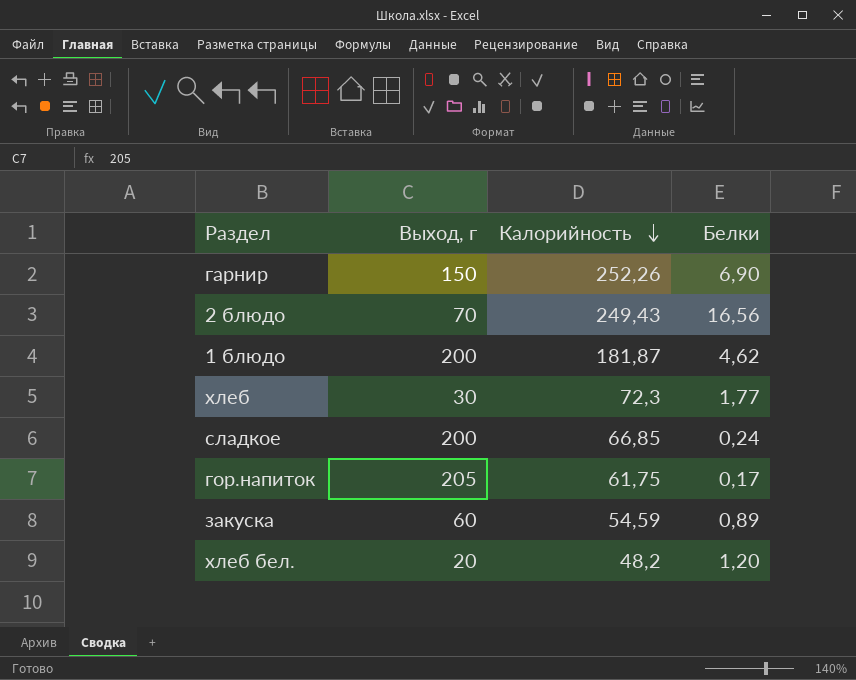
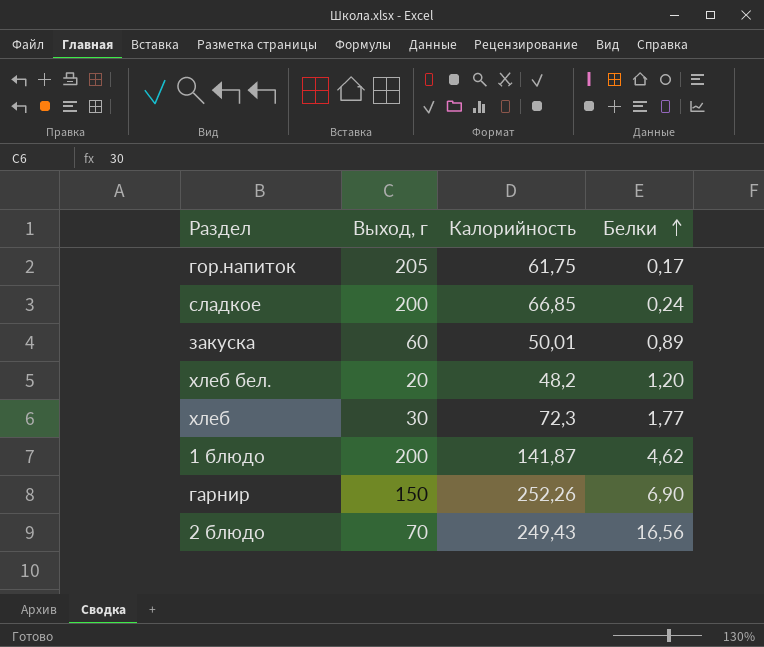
row order: Калорийность descending -> Белки ascending
закуска | Калорийность: 54,59 -> 50,01
1 блюдо | Калорийность: 181,87 -> 141,87

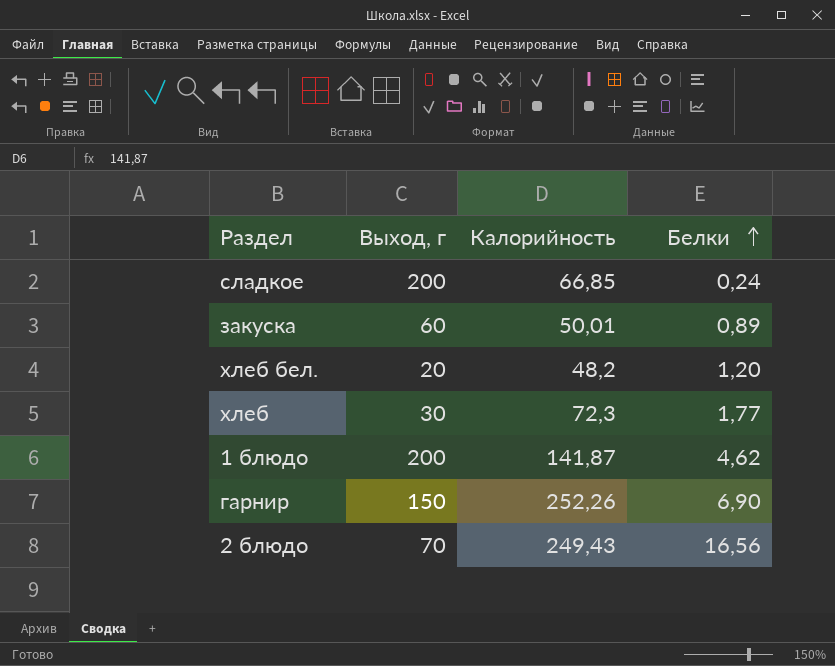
row гор.напиток: 205 | 61,75 | 0,17 -> none

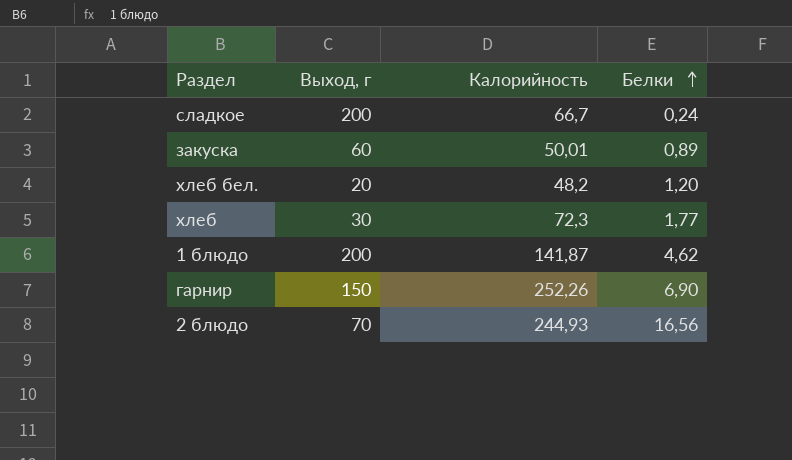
сладкое | Калорийность: 66,85 -> 66,7
2 блюдо | Калорийность: 249,43 -> 244,93

